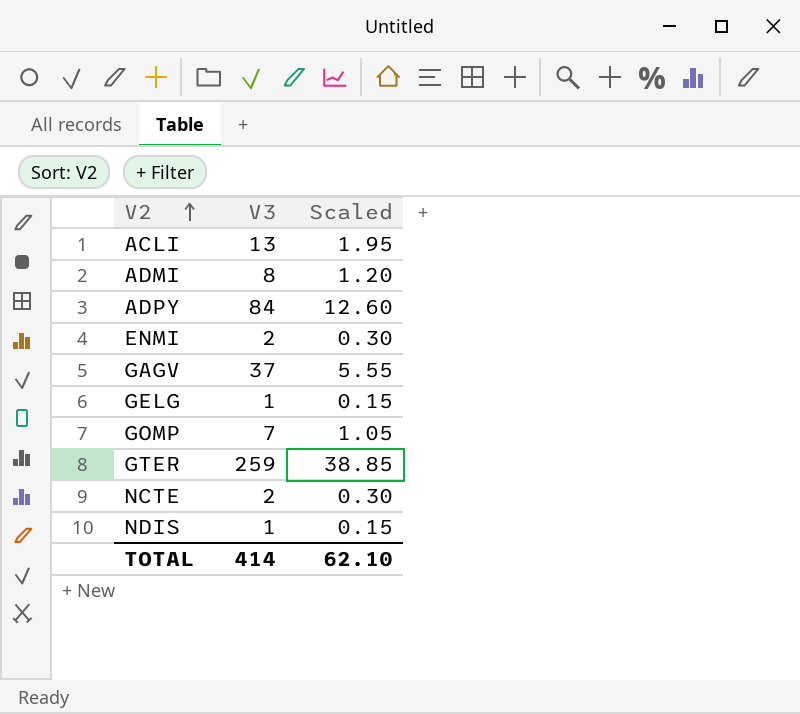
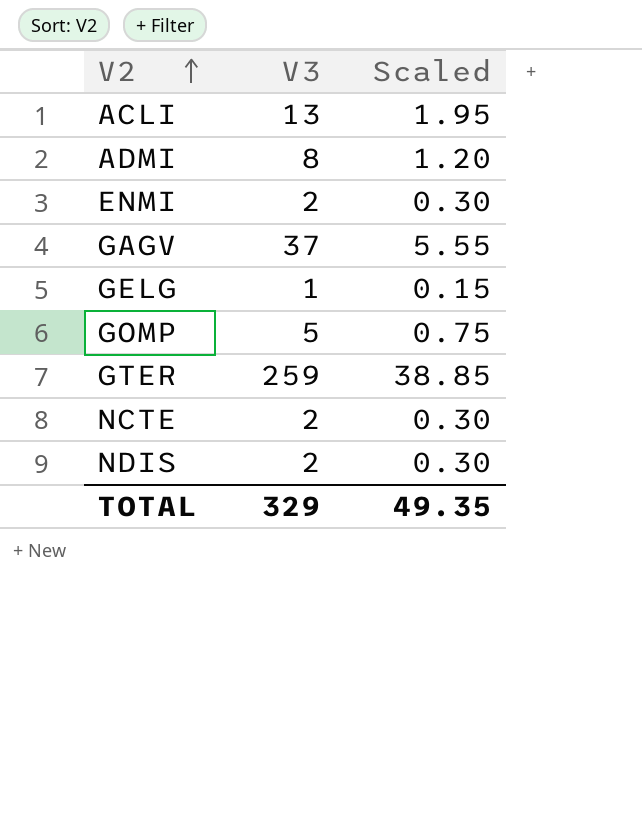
row ADPY: 84 | 12.60 -> none
GOMP | V3: 7 -> 5
GOMP | Scaled: 1.05 -> 0.75
NDIS | V3: 1 -> 2
NDIS | Scaled: 0.15 -> 0.30
TOTAL | V3: 414 -> 329
TOTAL | Scaled: 62.10 -> 49.35

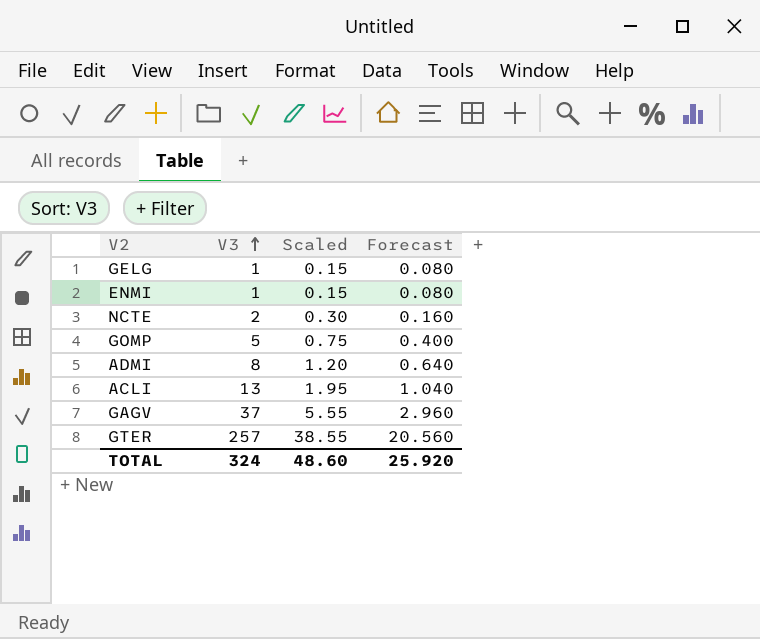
row order: V2 ascending -> V3 ascending
column Forecast | formula: none -> [V3] * 0.08
row NDIS: 2 | 0.30 -> none
ENMI | V3: 2 -> 1
ENMI | Scaled: 0.30 -> 0.15
GTER | V3: 259 -> 257
GTER | Scaled: 38.85 -> 38.55
TOTAL | V3: 329 -> 324
TOTAL | Scaled: 49.35 -> 48.60

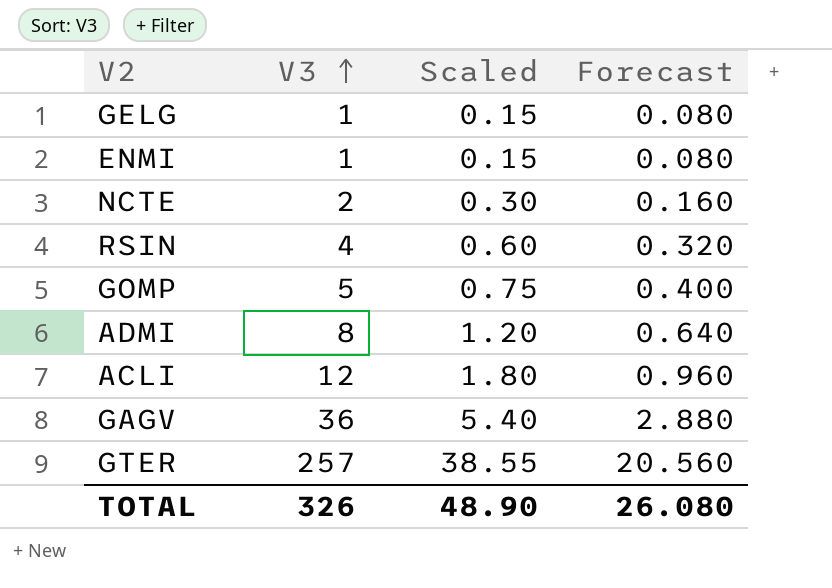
row RSIN: none -> 4 | 0.60 | 0.320
ACLI | V3: 13 -> 12
ACLI | Scaled: 1.95 -> 1.80
ACLI | Forecast: 1.040 -> 0.960
GAGV | V3: 37 -> 36
GAGV | Scaled: 5.55 -> 5.40
GAGV | Forecast: 2.960 -> 2.880
TOTAL | V3: 324 -> 326
TOTAL | Scaled: 48.60 -> 48.90
TOTAL | Forecast: 25.920 -> 26.080

